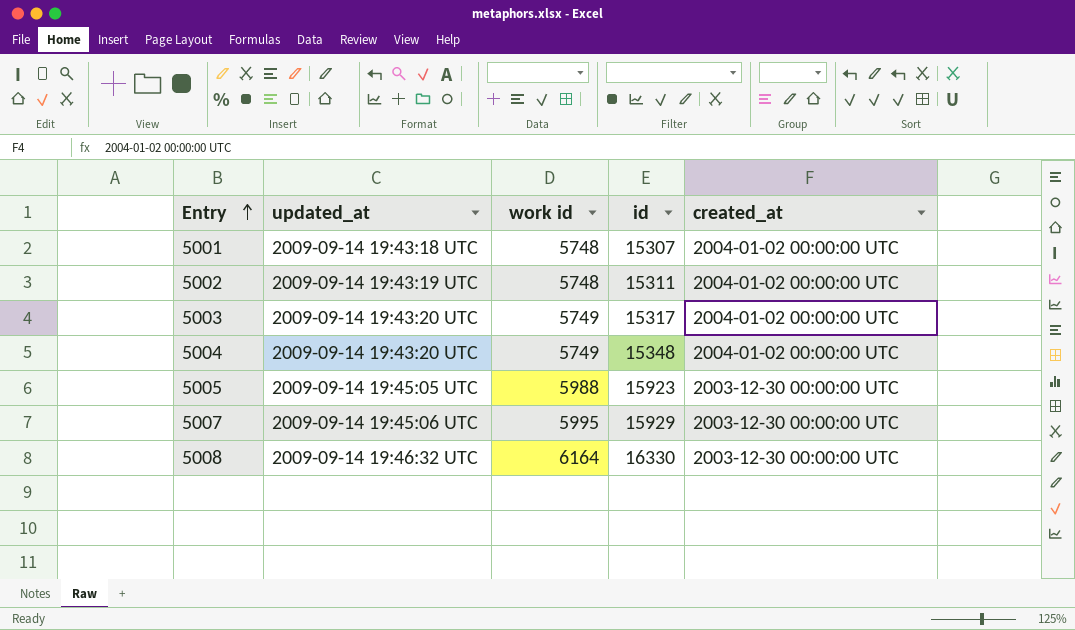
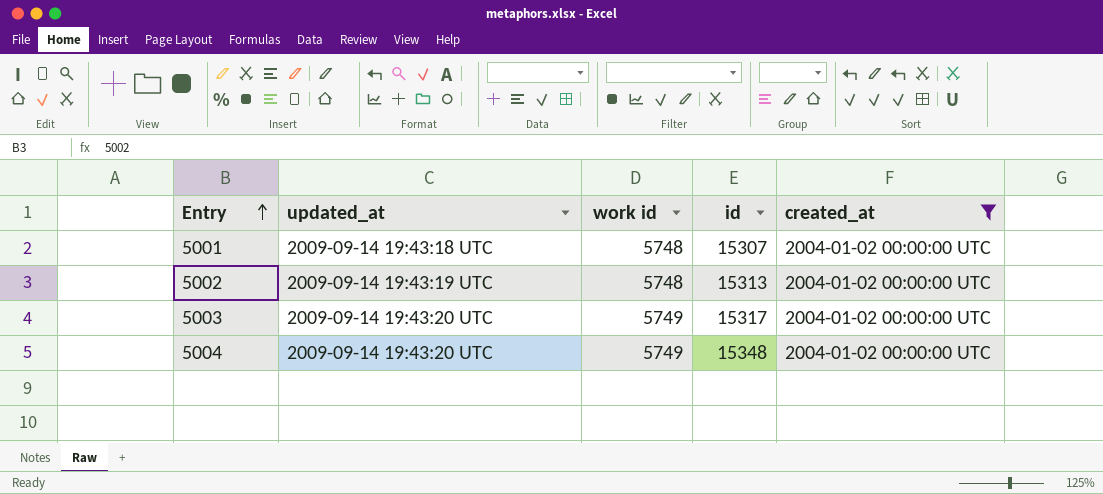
filter: none -> created_at = 2004-01-02 00:00:00 UTC
5002 | id: 15311 -> 15313

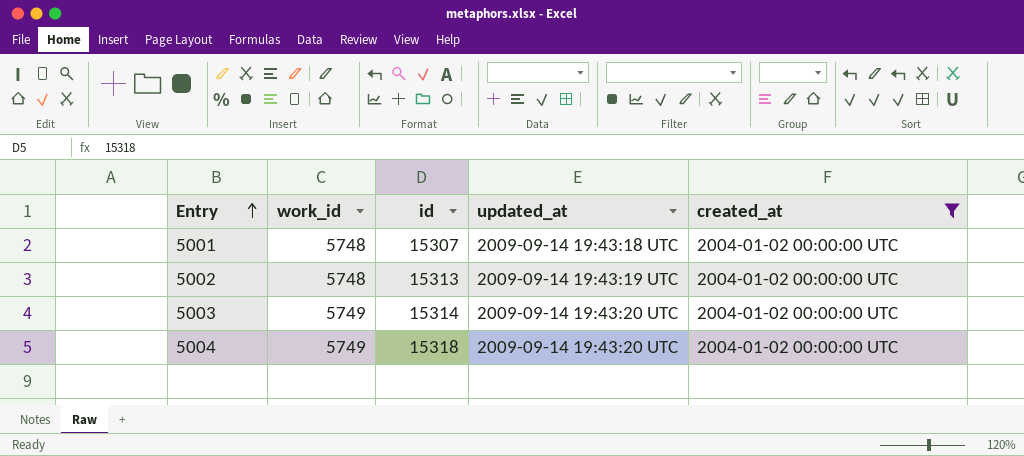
column name: work id -> work_id
column updated_at | position: 2 -> 4
5003 | id: 15317 -> 15314
5004 | id: 15348 -> 15318

